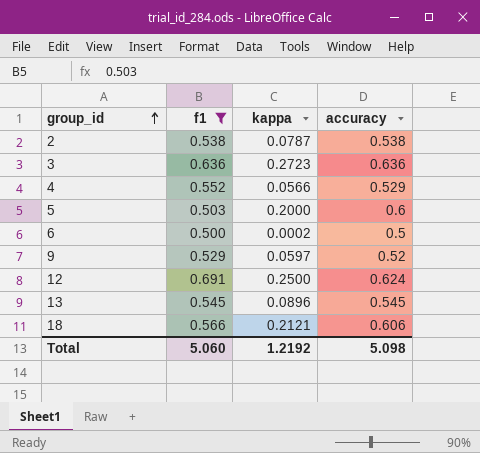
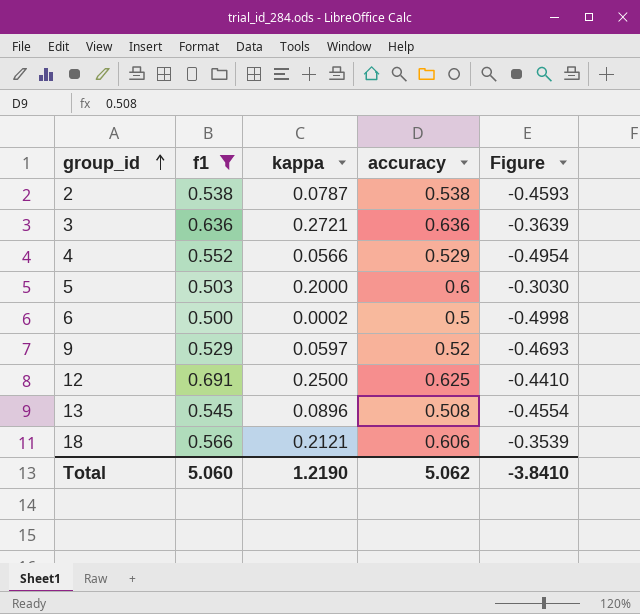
column Figure | formula: none -> [kappa] - [f1]
3 | kappa: 0.2723 -> 0.2721
12 | accuracy: 0.624 -> 0.625
13 | accuracy: 0.545 -> 0.508
Total | kappa: 1.2192 -> 1.2190
Total | accuracy: 5.098 -> 5.062

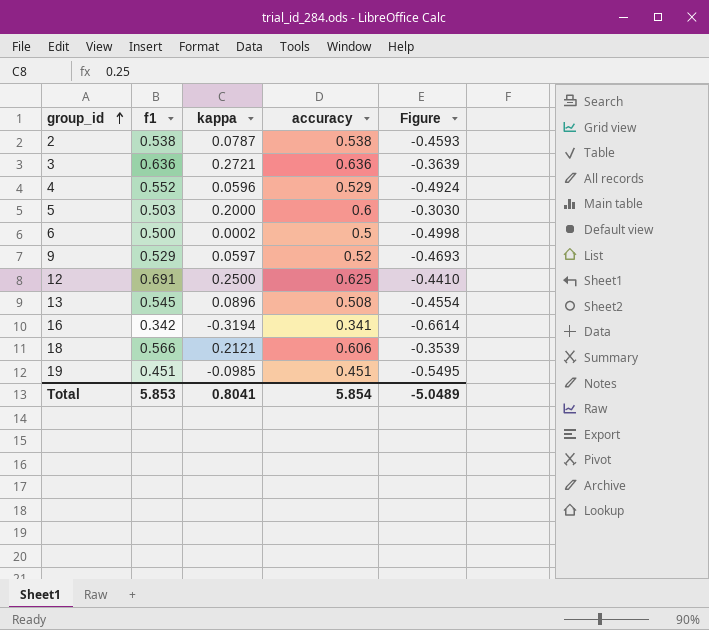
filter: f1 >= 0.500 -> none
4 | kappa: 0.0566 -> 0.0596
4 | Figure: -0.4954 -> -0.4924
Total | f1: 5.060 -> 5.853
Total | kappa: 1.2190 -> 0.8041
Total | accuracy: 5.062 -> 5.854
Total | Figure: -3.8410 -> -5.0489

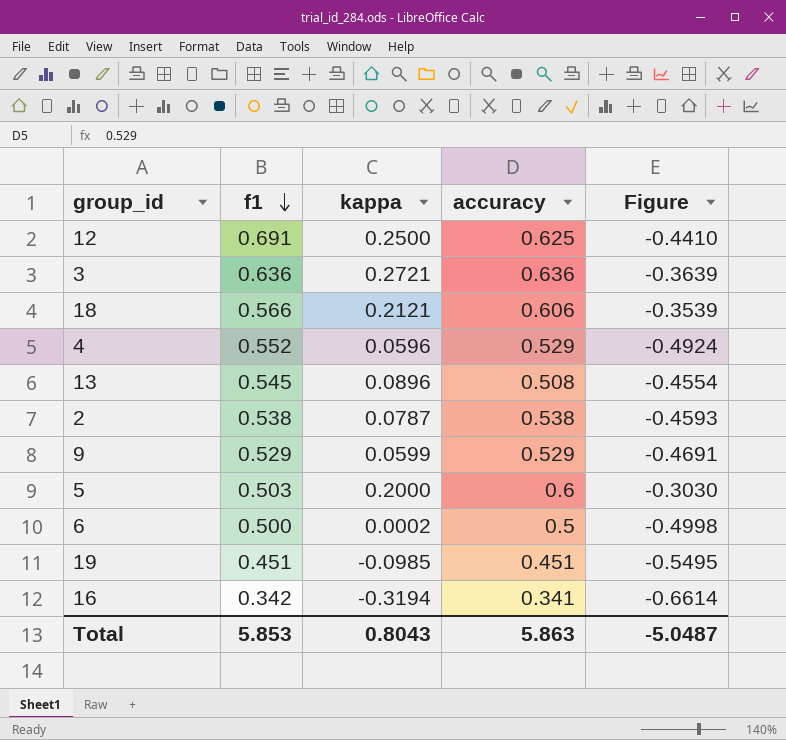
row order: group_id ascending -> f1 descending
9 | kappa: 0.0597 -> 0.0599
9 | accuracy: 0.52 -> 0.529
9 | Figure: -0.4693 -> -0.4691
Total | kappa: 0.8041 -> 0.8043
Total | accuracy: 5.854 -> 5.863
Total | Figure: -5.0489 -> -5.0487

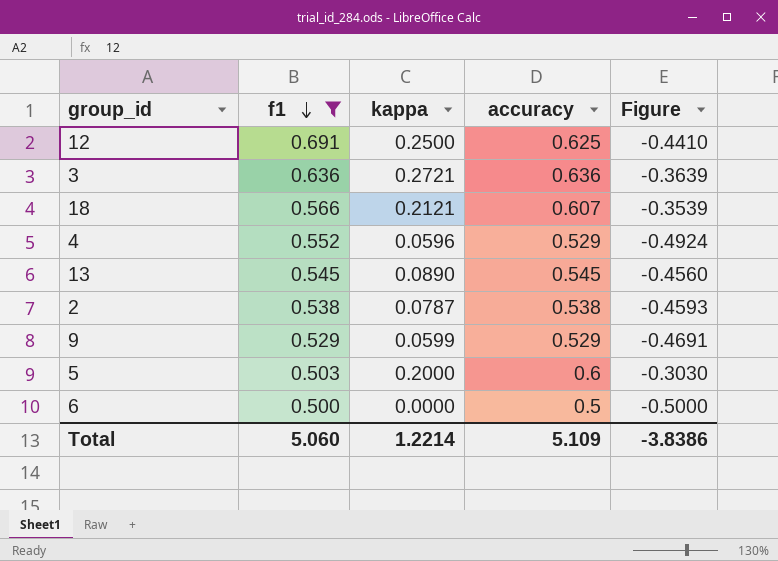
filter: none -> f1 >= 0.500
18 | accuracy: 0.606 -> 0.607
13 | kappa: 0.0896 -> 0.0890
13 | accuracy: 0.508 -> 0.545
13 | Figure: -0.4554 -> -0.4560
6 | kappa: 0.0002 -> 0.0000
6 | Figure: -0.4998 -> -0.5000
Total | f1: 5.853 -> 5.060
Total | kappa: 0.8043 -> 1.2214
Total | accuracy: 5.863 -> 5.109
Total | Figure: -5.0487 -> -3.8386

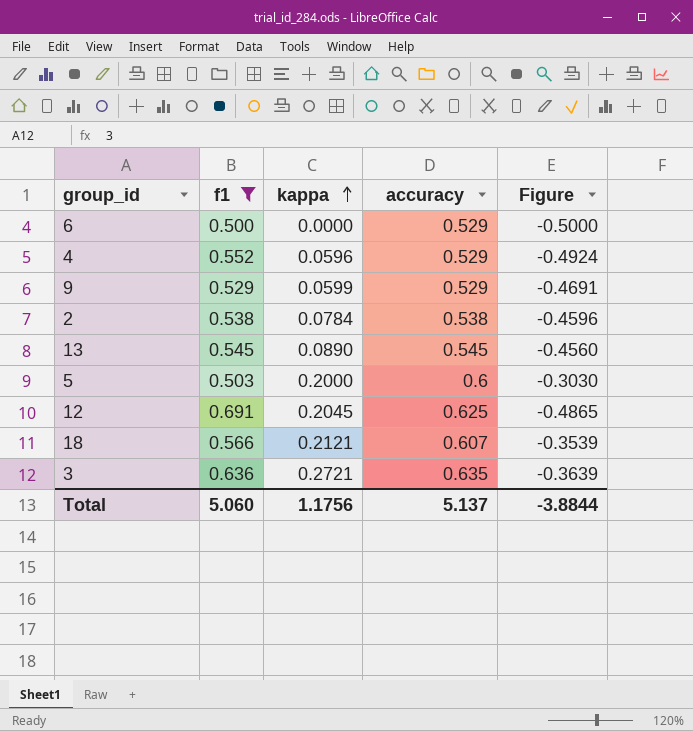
row order: f1 descending -> kappa ascending
6 | accuracy: 0.5 -> 0.529
2 | kappa: 0.0787 -> 0.0784
2 | Figure: -0.4593 -> -0.4596
12 | kappa: 0.2500 -> 0.2045
12 | Figure: -0.4410 -> -0.4865
3 | accuracy: 0.636 -> 0.635
Total | kappa: 1.2214 -> 1.1756
Total | accuracy: 5.109 -> 5.137
Total | Figure: -3.8386 -> -3.8844

